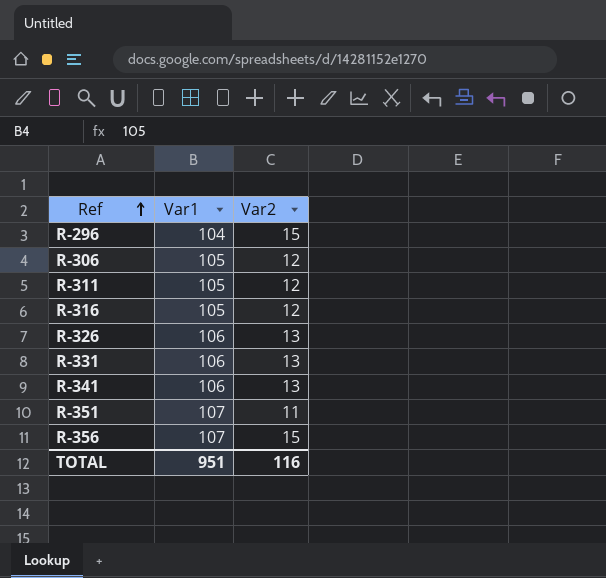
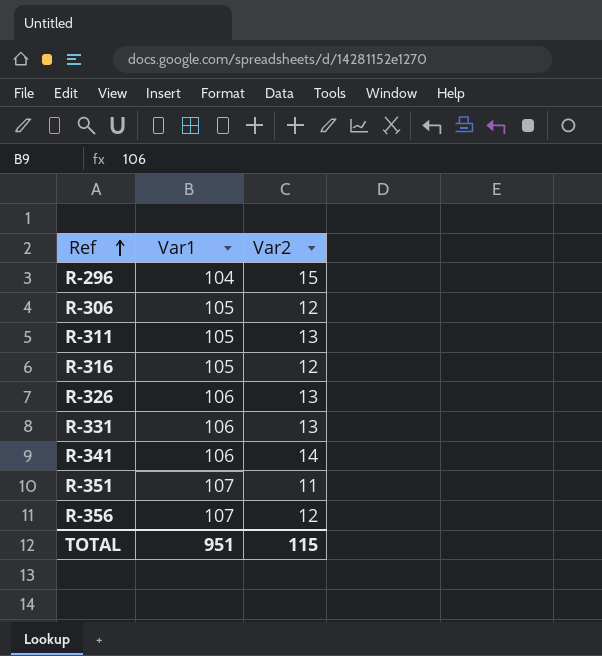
R-311 | Var2: 12 -> 13
R-341 | Var2: 13 -> 14
R-356 | Var2: 15 -> 12
TOTAL | Var2: 116 -> 115

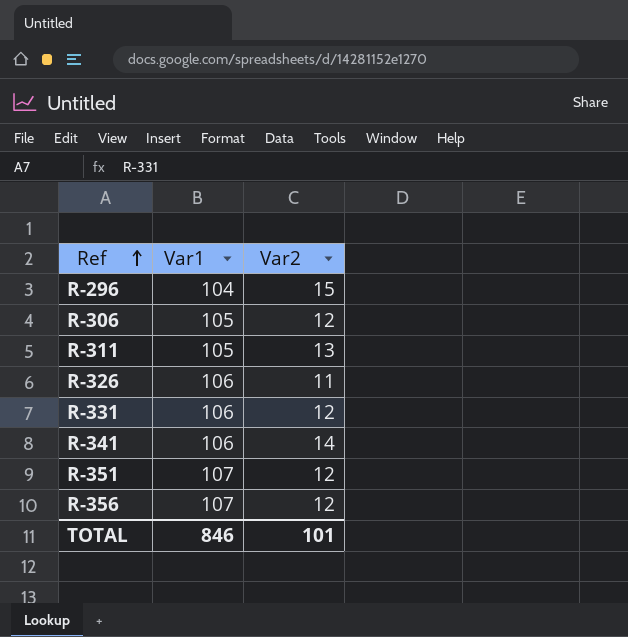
row R-316: 105 | 12 -> none
R-326 | Var2: 13 -> 11
R-331 | Var2: 13 -> 12
R-351 | Var2: 11 -> 12
TOTAL | Var1: 951 -> 846
TOTAL | Var2: 115 -> 101

